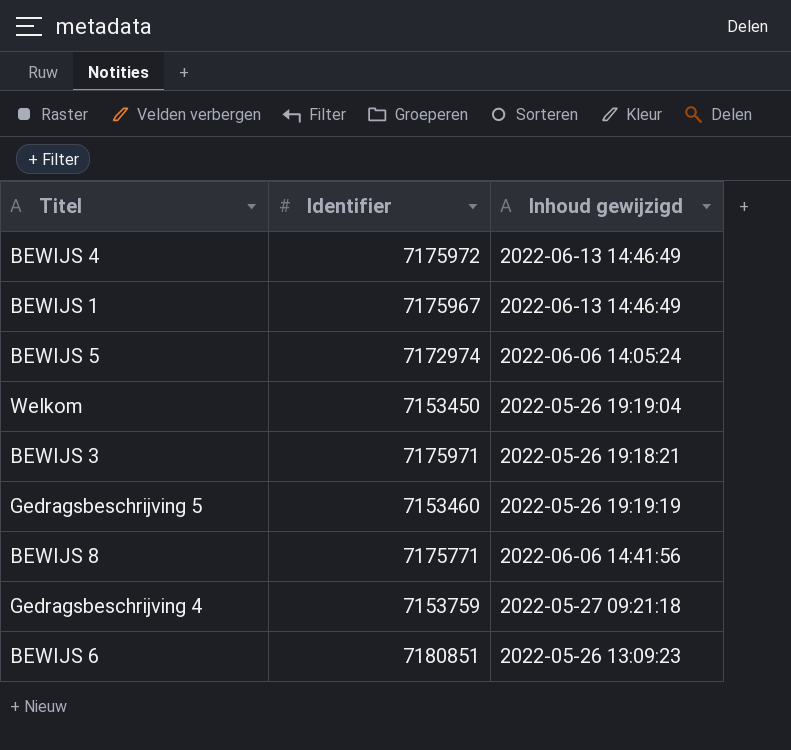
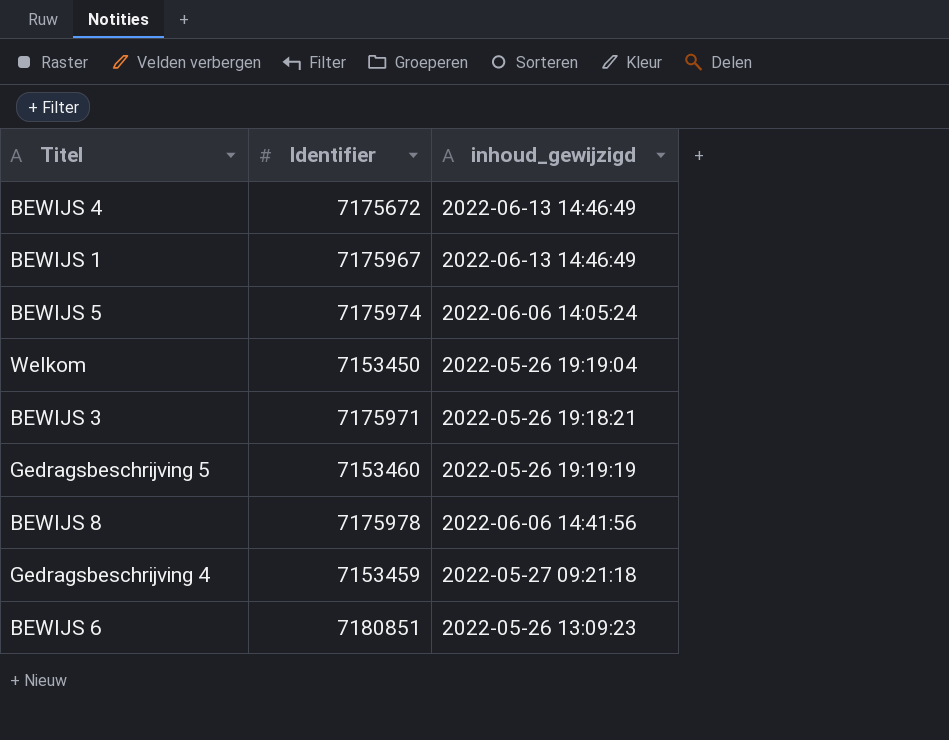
column name: Inhoud gewijzigd -> inhoud_gewijzigd
BEWIJS 4 | Identifier: 7175972 -> 7175672
BEWIJS 5 | Identifier: 7172974 -> 7175974
BEWIJS 8 | Identifier: 7175771 -> 7175978
Gedragsbeschrijving 4 | Identifier: 7153759 -> 7153459

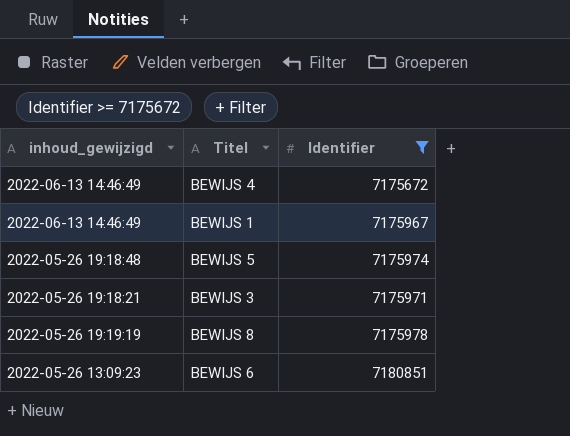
filter: none -> Identifier >= 7175672
column inhoud_gewijzigd | position: 3 -> 1
BEWIJS 5 | inhoud_gewijzigd: 2022-06-06 14:05:24 -> 2022-05-26 19:18:48
BEWIJS 8 | inhoud_gewijzigd: 2022-06-06 14:41:56 -> 2022-05-26 19:19:19

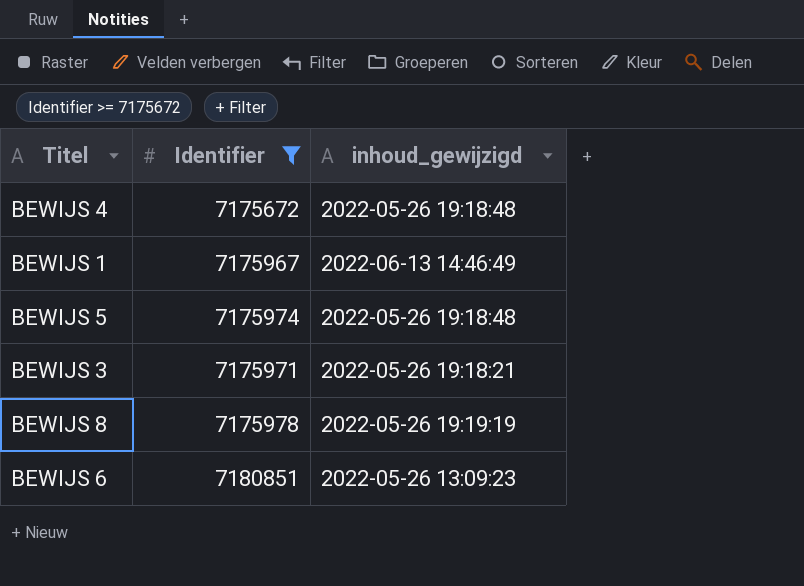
column inhoud_gewijzigd | position: 1 -> 3
BEWIJS 4 | inhoud_gewijzigd: 2022-06-13 14:46:49 -> 2022-05-26 19:18:48

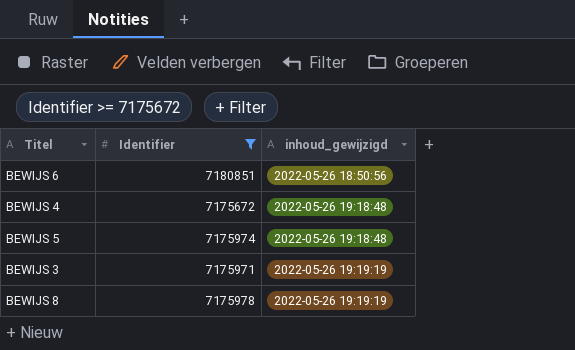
row order: none -> inhoud_gewijzigd ascending
row BEWIJS 1: 7175967 | 2022-06-13 14:46:49 -> none
BEWIJS 6 | inhoud_gewijzigd: 2022-05-26 13:09:23 -> 2022-05-26 18:50:56
BEWIJS 3 | inhoud_gewijzigd: 2022-05-26 19:18:21 -> 2022-05-26 19:19:19

